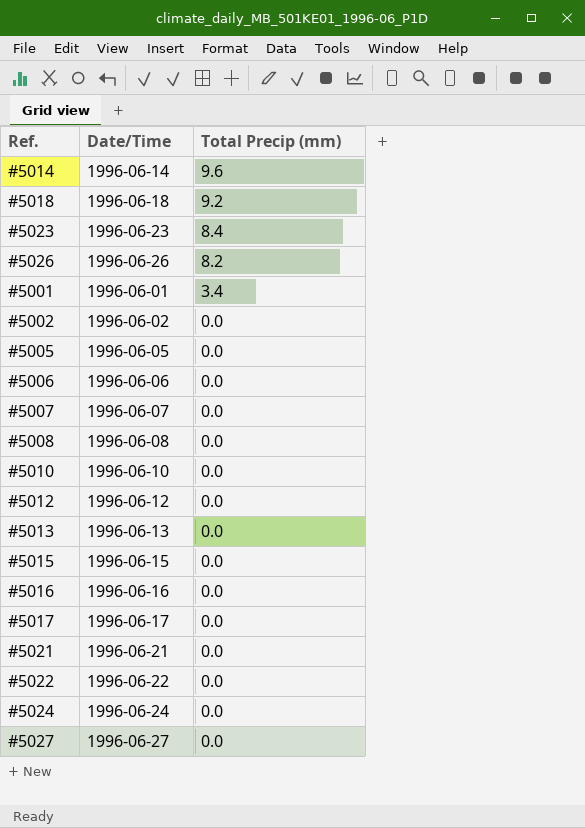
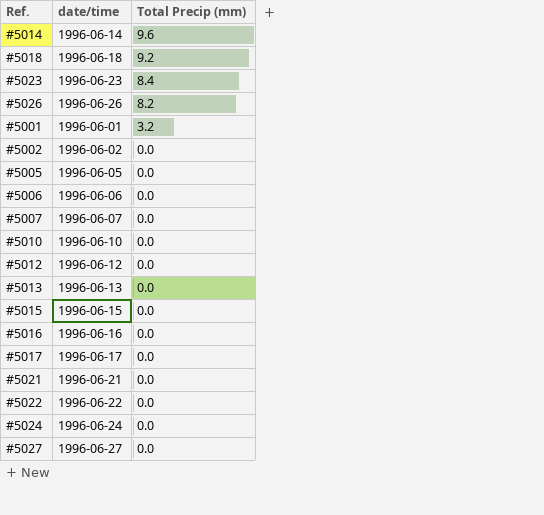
column name: Date/Time -> date/time
row #5008: 1996-06-08 | 0.0 -> none
#5001 | Total Precip (mm): 3.4 -> 3.2

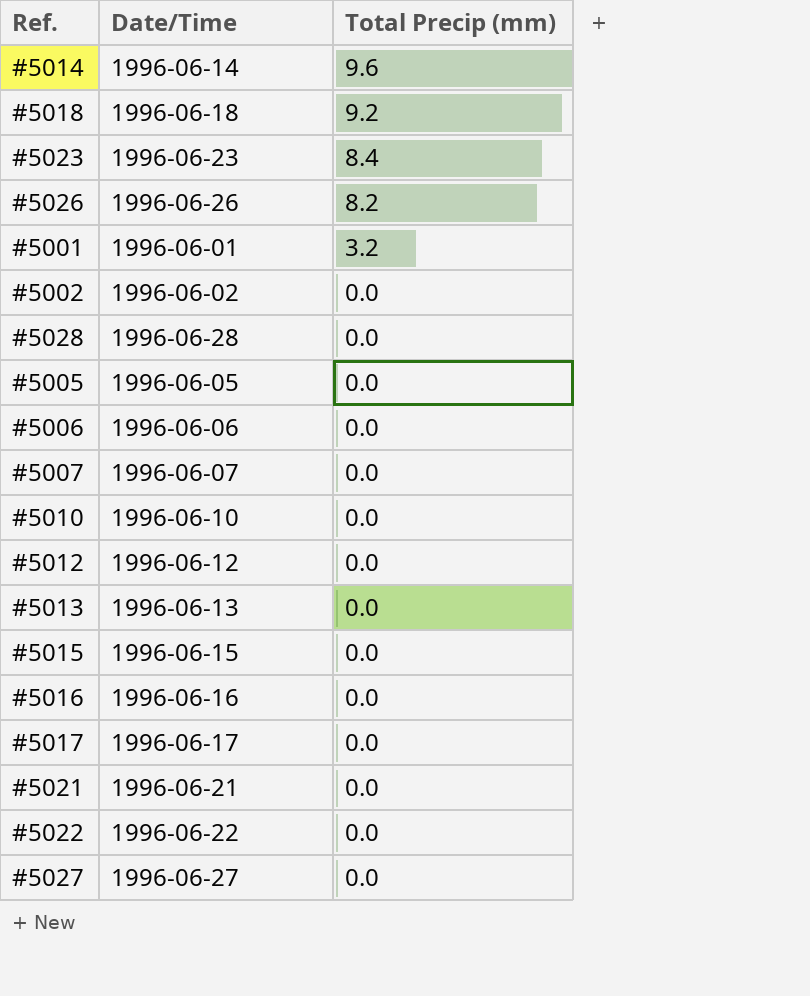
column name: date/time -> Date/Time
row #5024: 1996-06-24 | 0.0 -> none
row #5028: none -> 1996-06-28 | 0.0

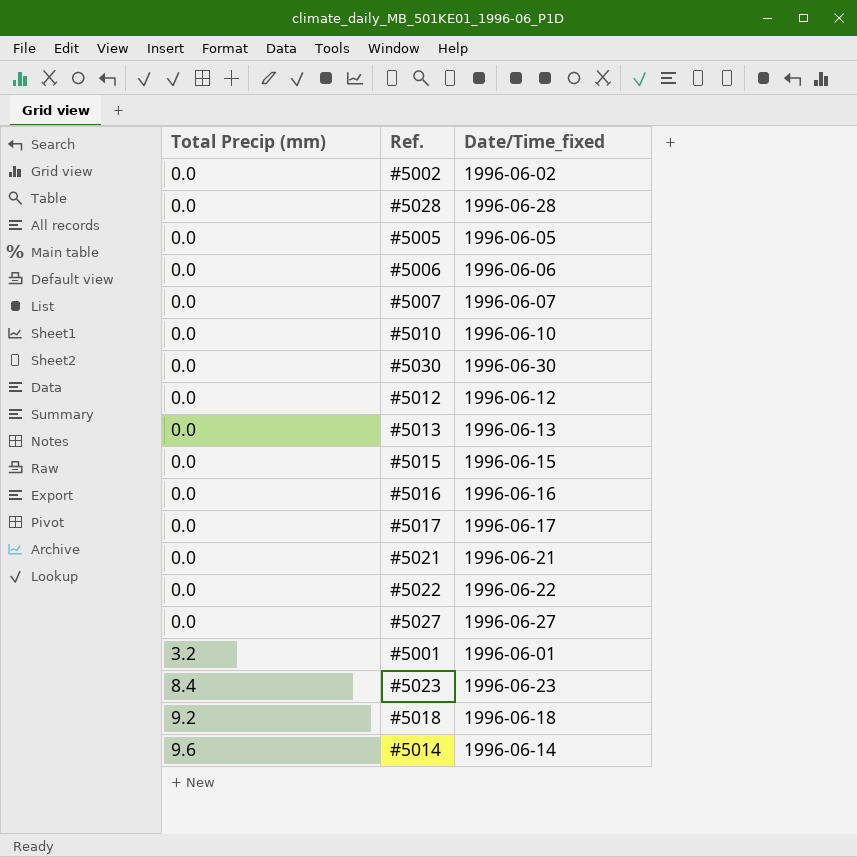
row order: Total Precip (mm) descending -> Total Precip (mm) ascending
column Total Precip (mm) | position: 3 -> 1
column name: Date/Time -> Date/Time_fixed
row #5026: 1996-06-26 | 8.2 -> none
row #5030: none -> 0.0 | 1996-06-30

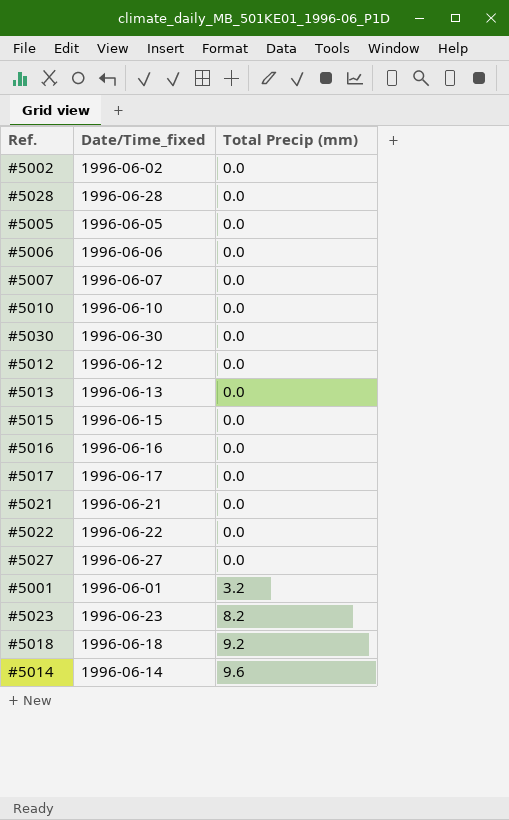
column Total Precip (mm) | position: 1 -> 3
#5023 | Total Precip (mm): 8.4 -> 8.2

